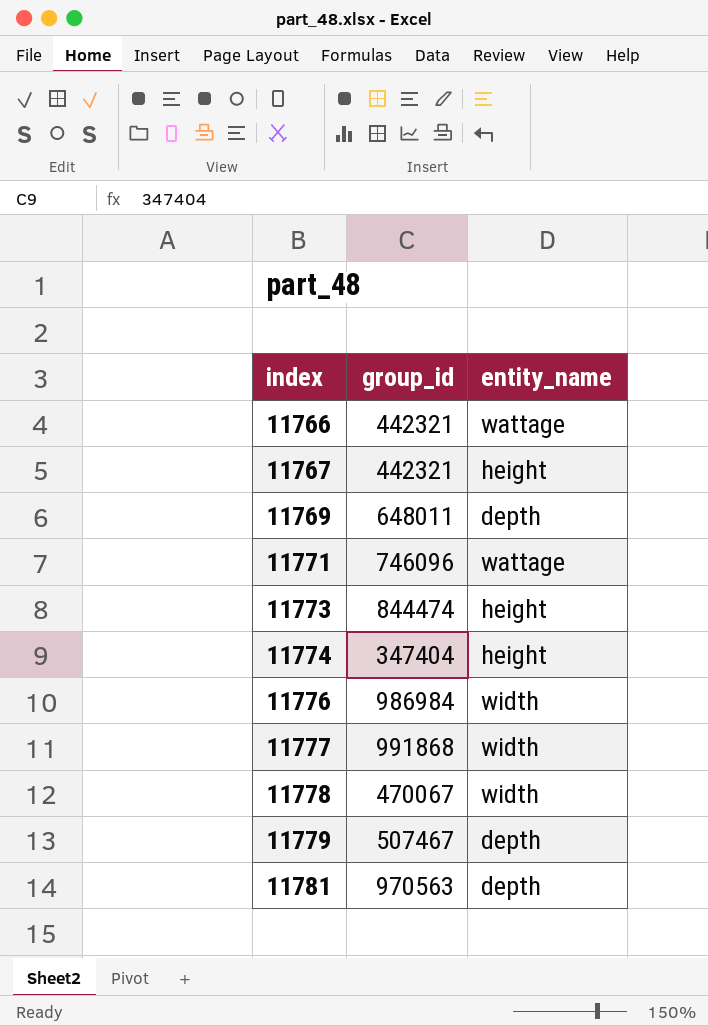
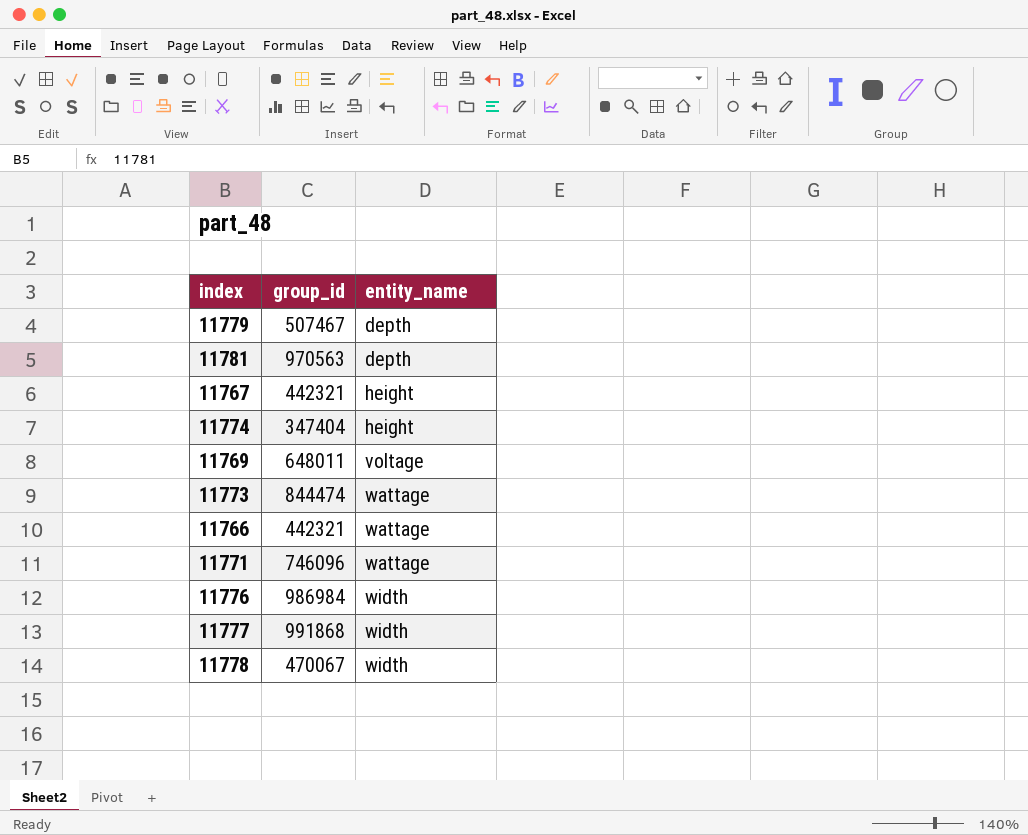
row order: index ascending -> entity_name ascending
11769 | entity_name: depth -> voltage
11773 | entity_name: height -> wattage

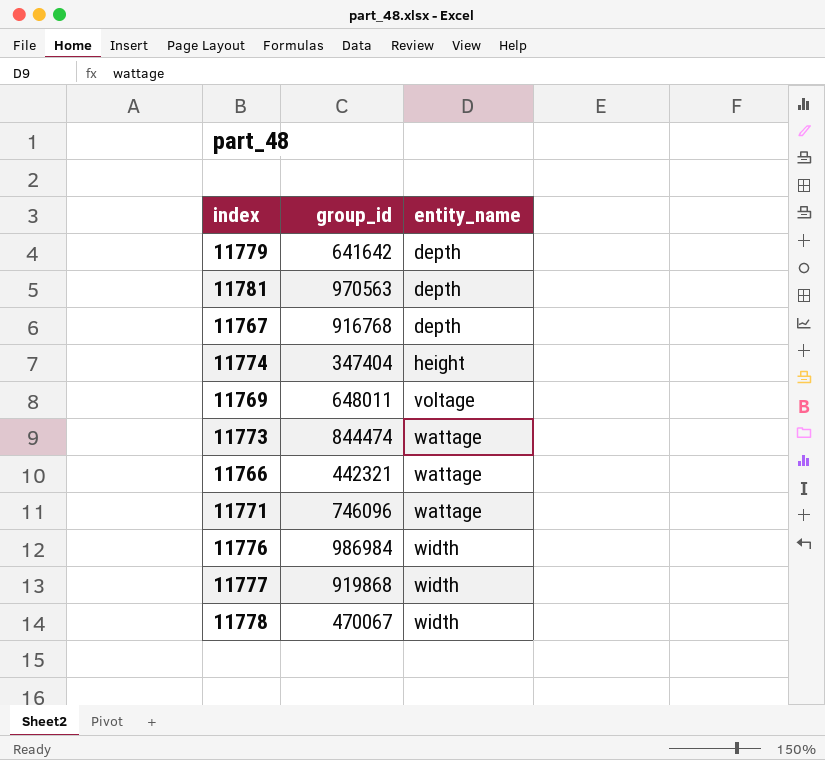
11779 | group_id: 507467 -> 641642
11767 | group_id: 442321 -> 916768
11767 | entity_name: height -> depth
11777 | group_id: 991868 -> 919868

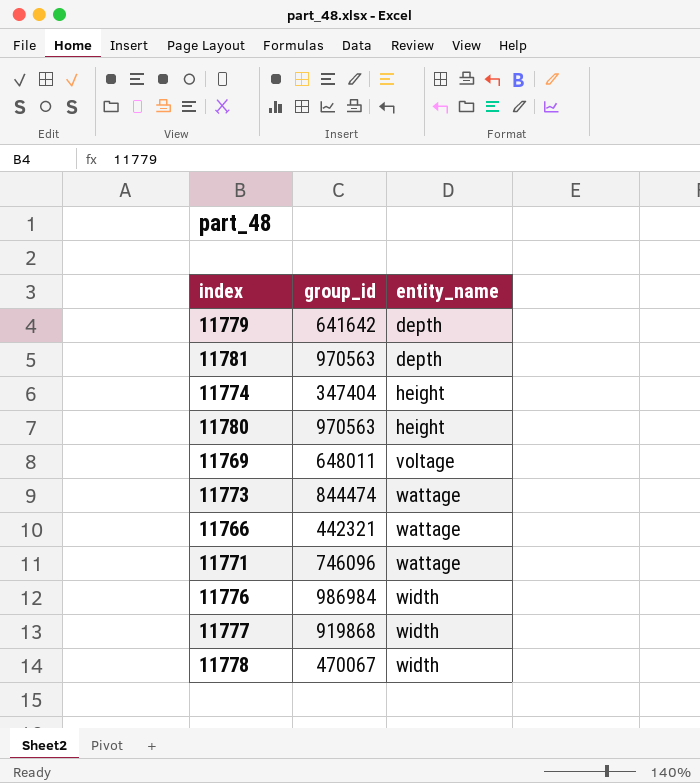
row 11767: 916768 | depth -> none
row 11780: none -> 970563 | height

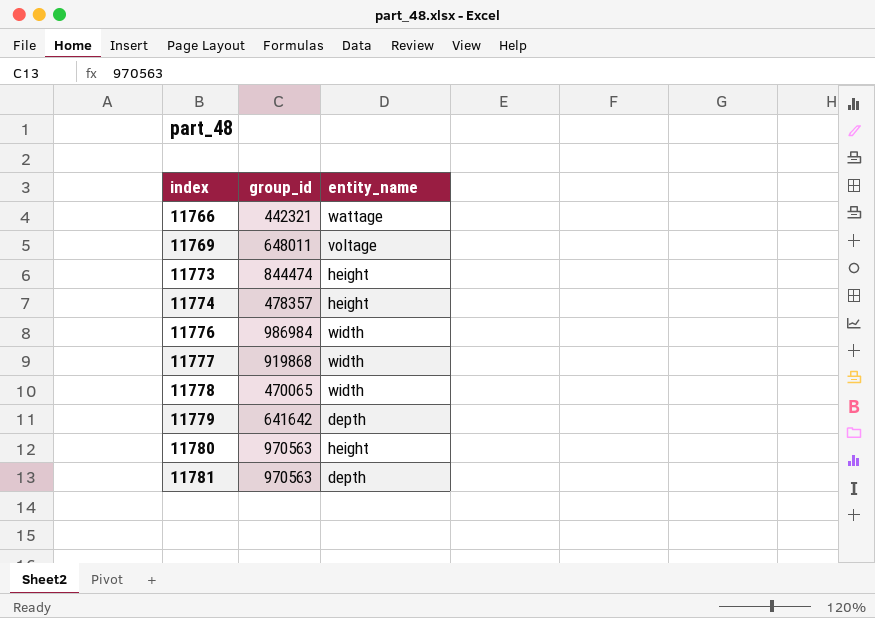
row order: entity_name ascending -> index ascending
row 11771: 746096 | wattage -> none
11773 | entity_name: wattage -> height
11774 | group_id: 347404 -> 478357
11778 | group_id: 470067 -> 470065

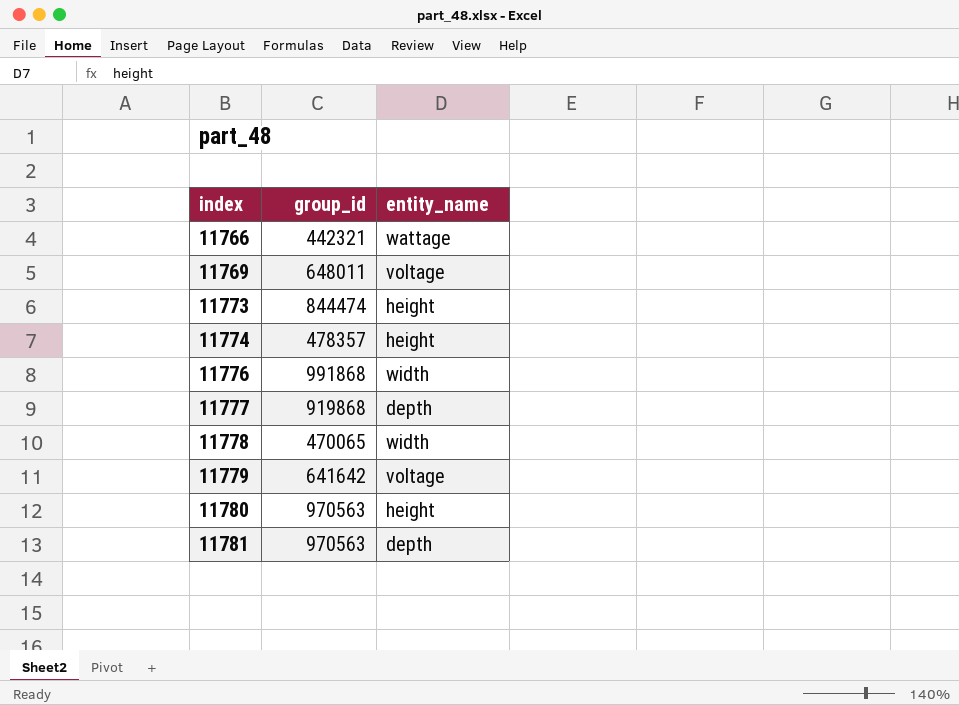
11776 | group_id: 986984 -> 991868
11777 | entity_name: width -> depth
11779 | entity_name: depth -> voltage

